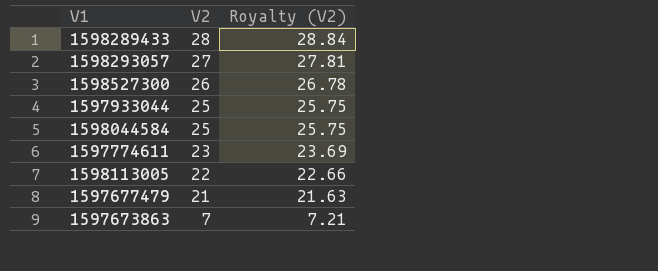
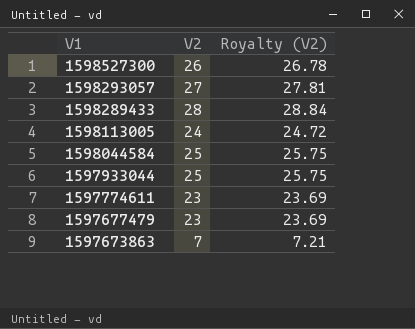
row order: V2 descending -> V1 descending
1598113005 | V2: 22 -> 24
1598113005 | Royalty (V2): 22.66 -> 24.72
1597677479 | V2: 21 -> 23
1597677479 | Royalty (V2): 21.63 -> 23.69

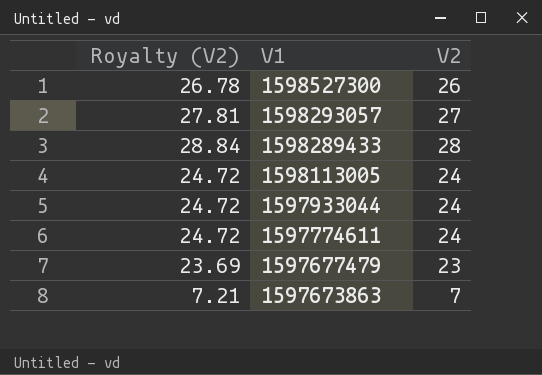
column Royalty (V2) | position: 3 -> 1
row 1598044584: 25 | 25.75 -> none
1597933044 | Royalty (V2): 25.75 -> 24.72
1597933044 | V2: 25 -> 24
1597774611 | Royalty (V2): 23.69 -> 24.72
1597774611 | V2: 23 -> 24

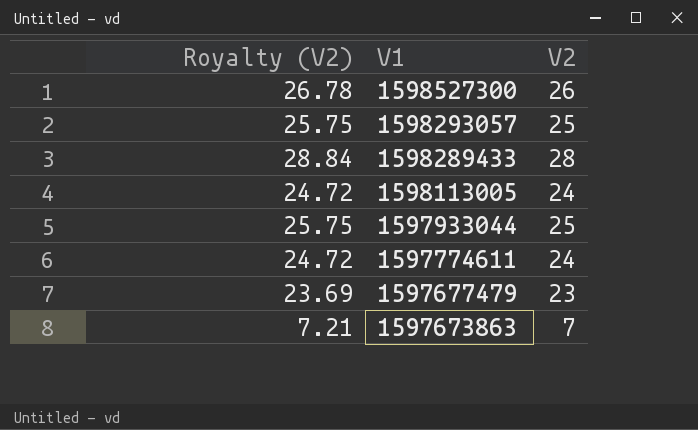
1598293057 | Royalty (V2): 27.81 -> 25.75
1598293057 | V2: 27 -> 25
1597933044 | Royalty (V2): 24.72 -> 25.75
1597933044 | V2: 24 -> 25

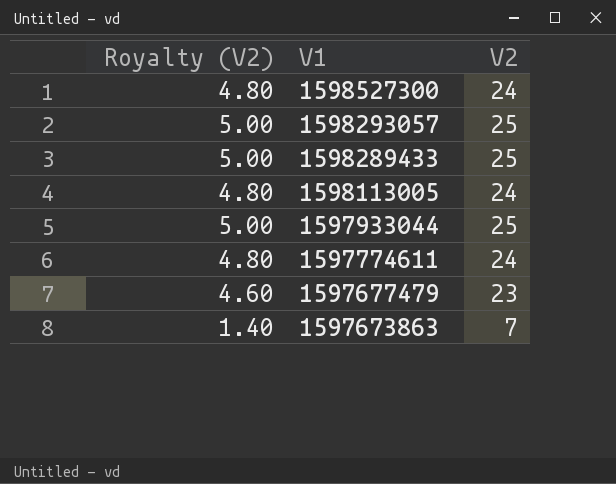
column Royalty (V2) | formula: [V2] * 1.03 -> [V2] * 0.2
1598527300 | V2: 26 -> 24
1598289433 | V2: 28 -> 25

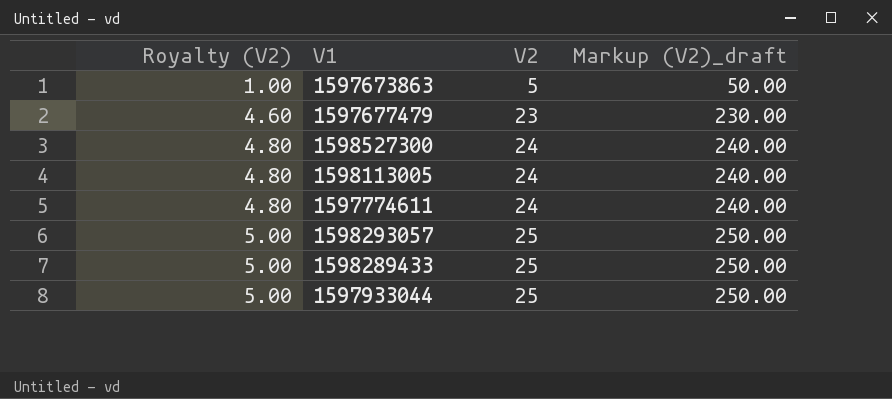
row order: V1 descending -> Royalty (V2) ascending
column Markup (V2)_draft | formula: none -> [V2] * 10
1597673863 | Royalty (V2): 1.40 -> 1.00
1597673863 | V2: 7 -> 5

